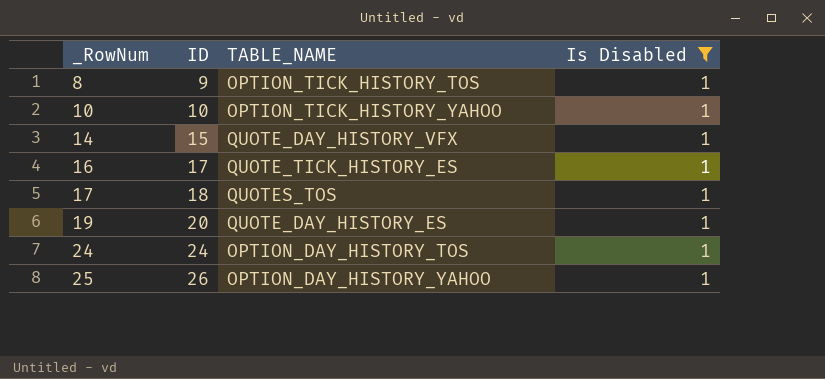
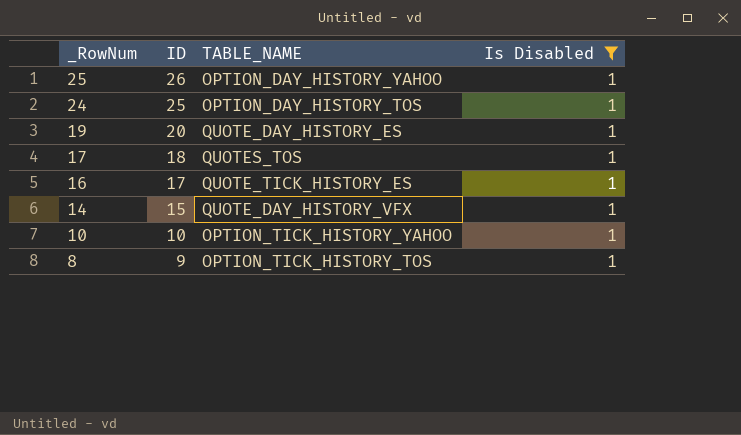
row order: _RowNum ascending -> _RowNum descending
24 | ID: 24 -> 25

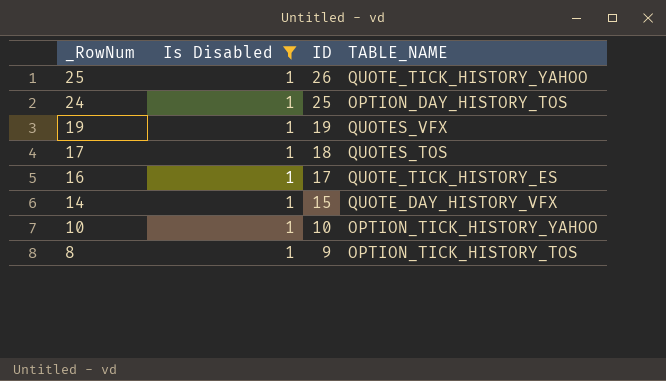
column Is Disabled | position: 4 -> 2
25 | TABLE_NAME: OPTION_DAY_HISTORY_YAHOO -> QUOTE_TICK_HISTORY_YAHOO
19 | ID: 20 -> 19
19 | TABLE_NAME: QUOTE_DAY_HISTORY_ES -> QUOTES_VFX

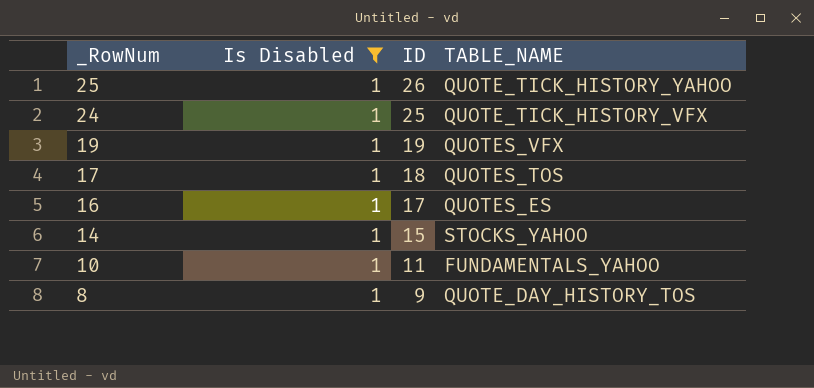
24 | TABLE_NAME: OPTION_DAY_HISTORY_TOS -> QUOTE_TICK_HISTORY_VFX
16 | TABLE_NAME: QUOTE_TICK_HISTORY_ES -> QUOTES_ES
14 | TABLE_NAME: QUOTE_DAY_HISTORY_VFX -> STOCKS_YAHOO
10 | ID: 10 -> 11
10 | TABLE_NAME: OPTION_TICK_HISTORY_YAHOO -> FUNDAMENTALS_YAHOO
8 | TABLE_NAME: OPTION_TICK_HISTORY_TOS -> QUOTE_DAY_HISTORY_TOS

